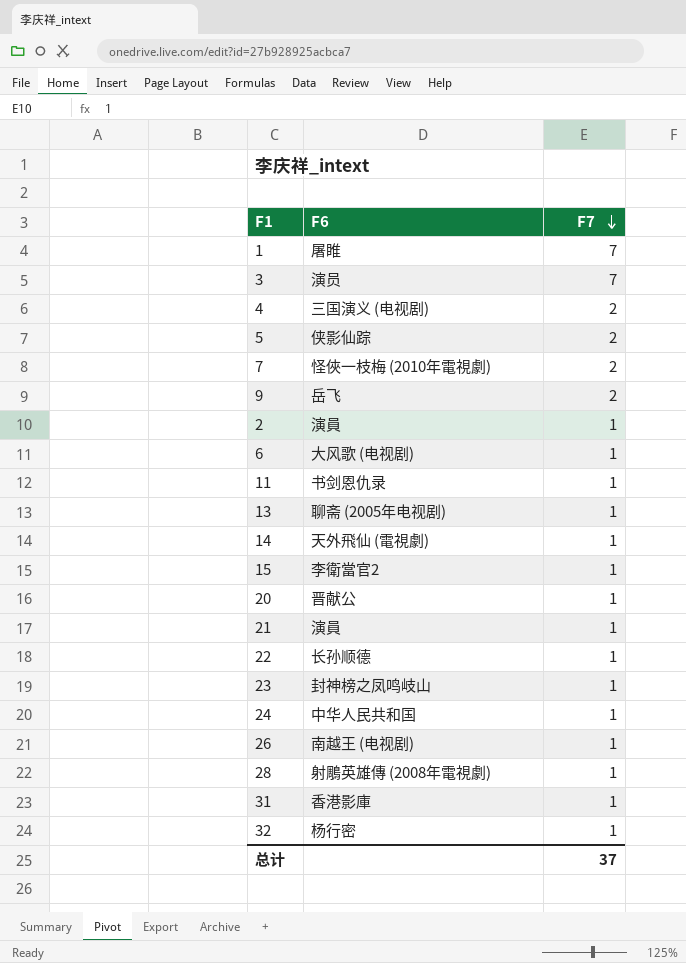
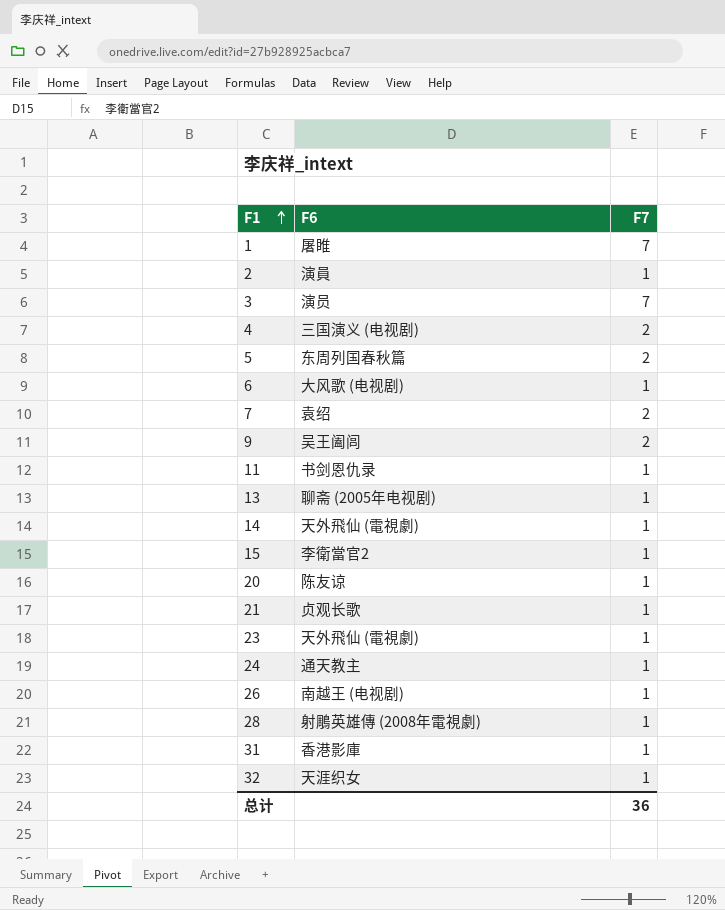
row order: F7 descending -> F1 ascending
row 22: 长孙顺德 | 1 -> none
5 | F6: 侠影仙踪 -> 东周列国春秋篇
7 | F6: 怪俠一枝梅 (2010年電視劇) -> 袁绍
9 | F6: 岳飞 -> 吴王阖闾
20 | F6: 晋献公 -> 陈友谅
21 | F6: 演員 -> 贞观长歌
23 | F6: 封神榜之凤鸣岐山 -> 天外飛仙 (電視劇)
24 | F6: 中华人民共和国 -> 通天教主
32 | F6: 杨行密 -> 天涯织女
总计 | F7: 37 -> 36

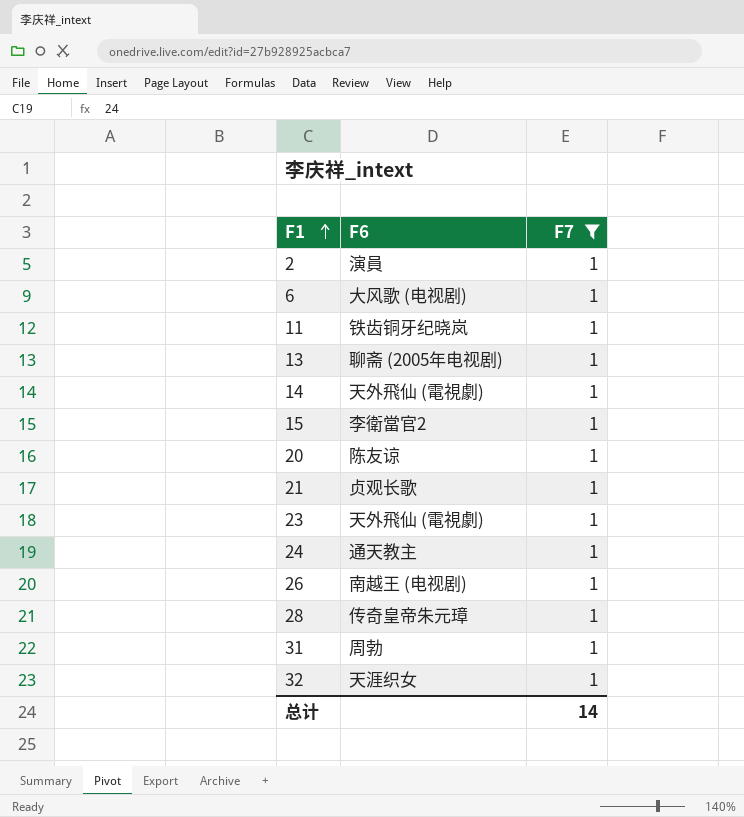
filter: none -> F7 = 1
11 | F6: 书剑恩仇录 -> 铁齿铜牙纪晓岚
28 | F6: 射鵰英雄傳 (2008年電視劇) -> 传奇皇帝朱元璋
31 | F6: 香港影庫 -> 周勃
总计 | F7: 36 -> 14

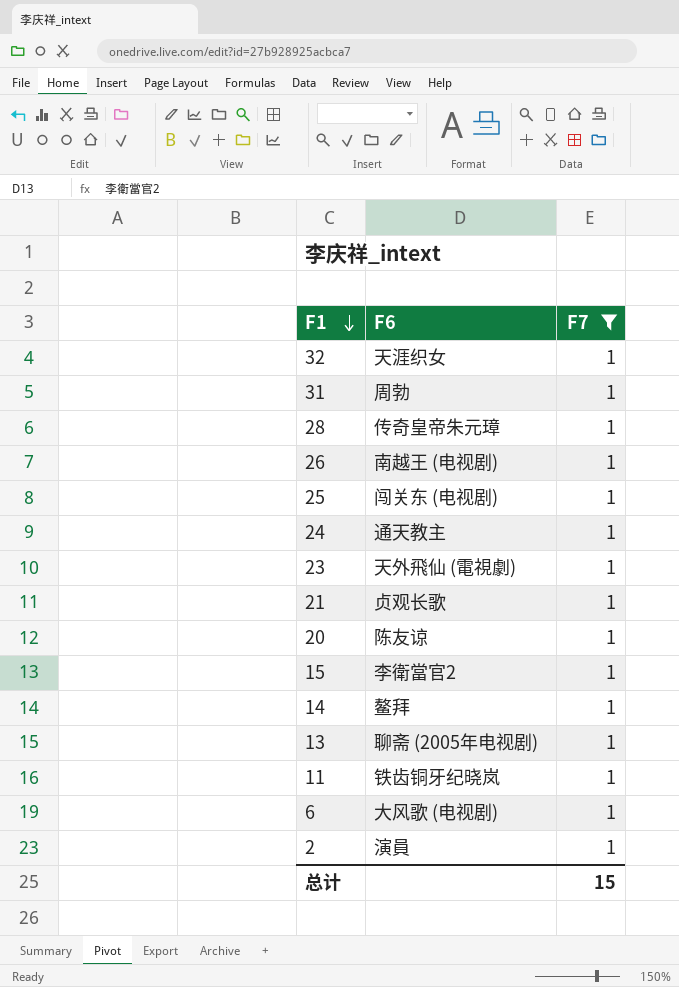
row order: F1 ascending -> F1 descending
row 25: none -> 闯关东 (电视剧) | 1
14 | F6: 天外飛仙 (電視劇) -> 鳌拜
总计 | F7: 14 -> 15

